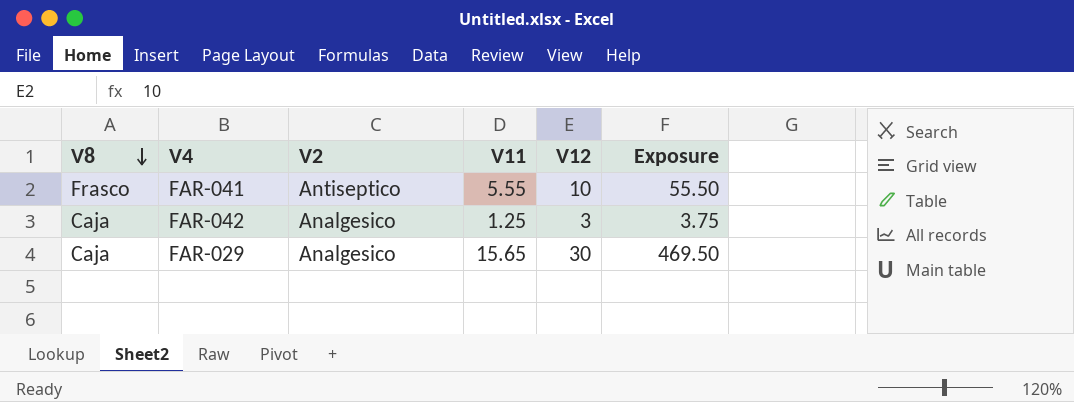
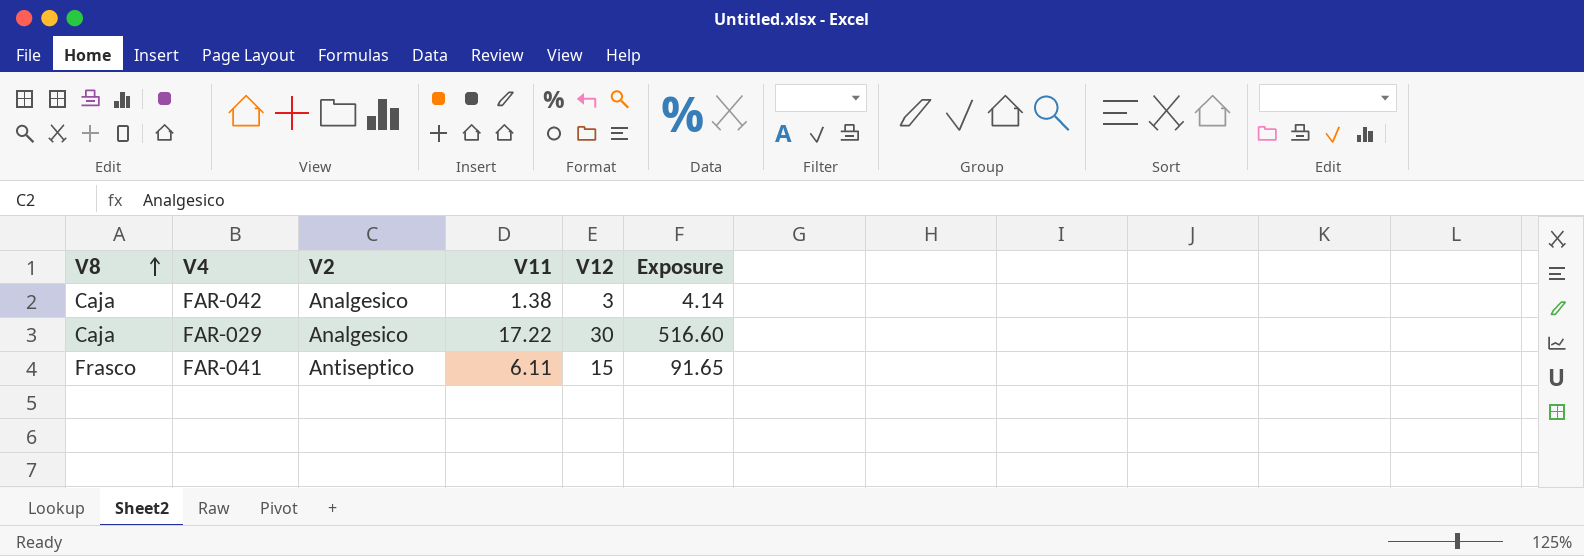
row order: V8 descending -> V8 ascending
FAR-042 | V11: 1.25 -> 1.38
FAR-042 | Exposure: 3.75 -> 4.14
FAR-029 | V11: 15.65 -> 17.22
FAR-029 | Exposure: 469.50 -> 516.60
FAR-041 | V11: 5.55 -> 6.11
FAR-041 | V12: 10 -> 15
FAR-041 | Exposure: 55.50 -> 91.65

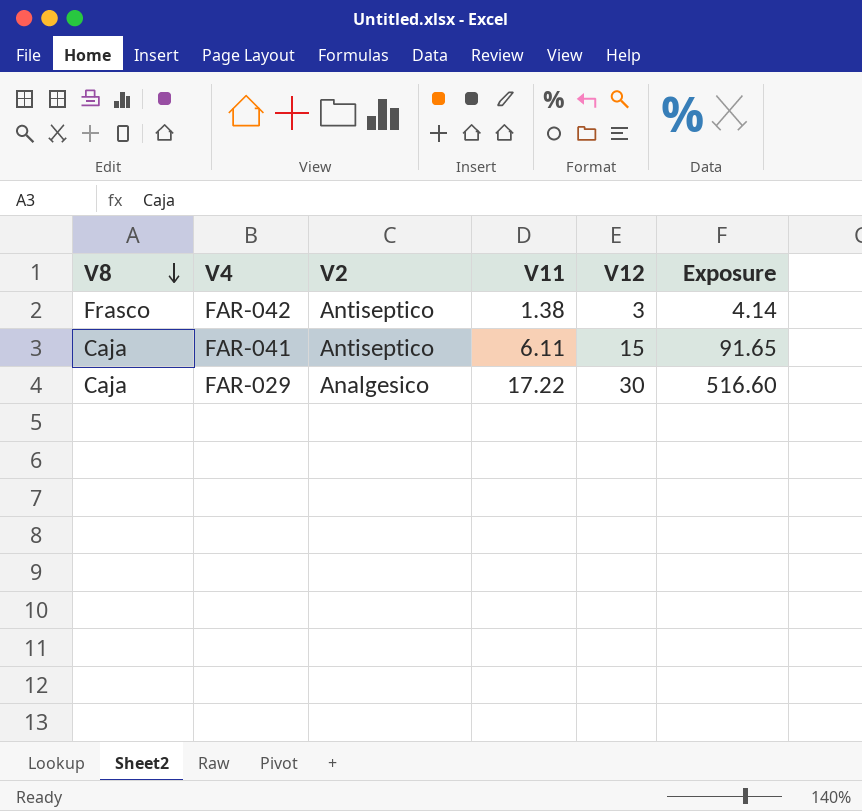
row order: V8 ascending -> V8 descending
FAR-042 | V8: Caja -> Frasco
FAR-042 | V2: Analgesico -> Antiseptico
FAR-041 | V8: Frasco -> Caja

